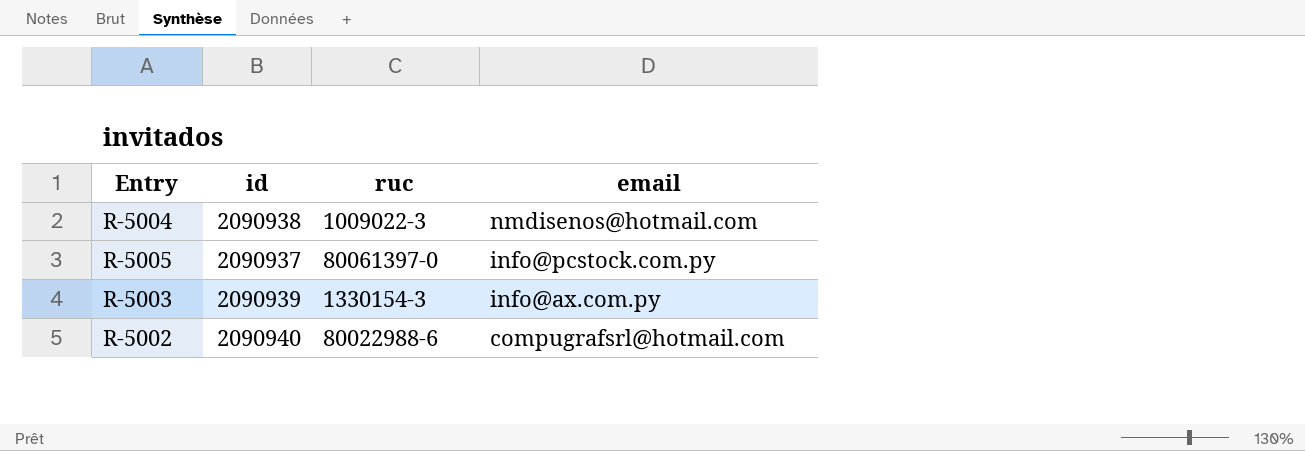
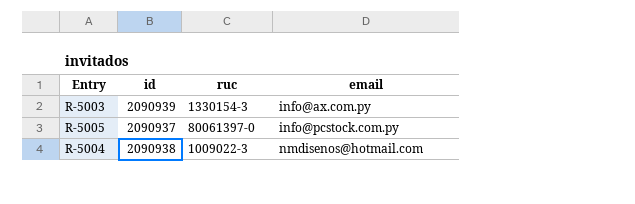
row order: email descending -> email ascending
row R-5002: 2090940 | 80022988-6 | compugrafsrl@hotmail.com -> none

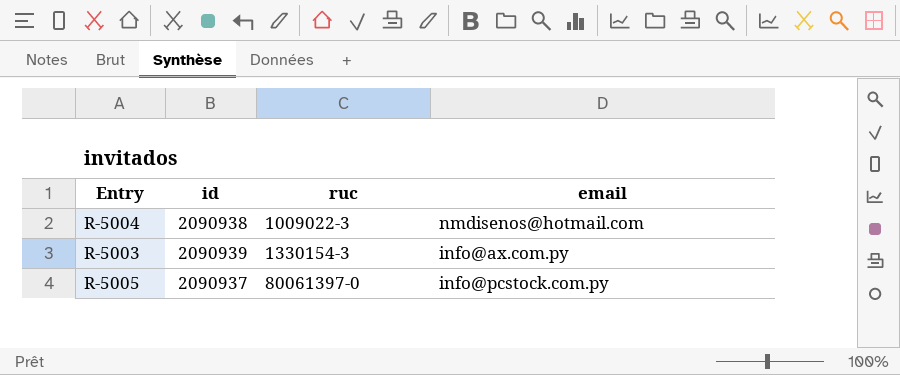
row order: email ascending -> ruc ascending

